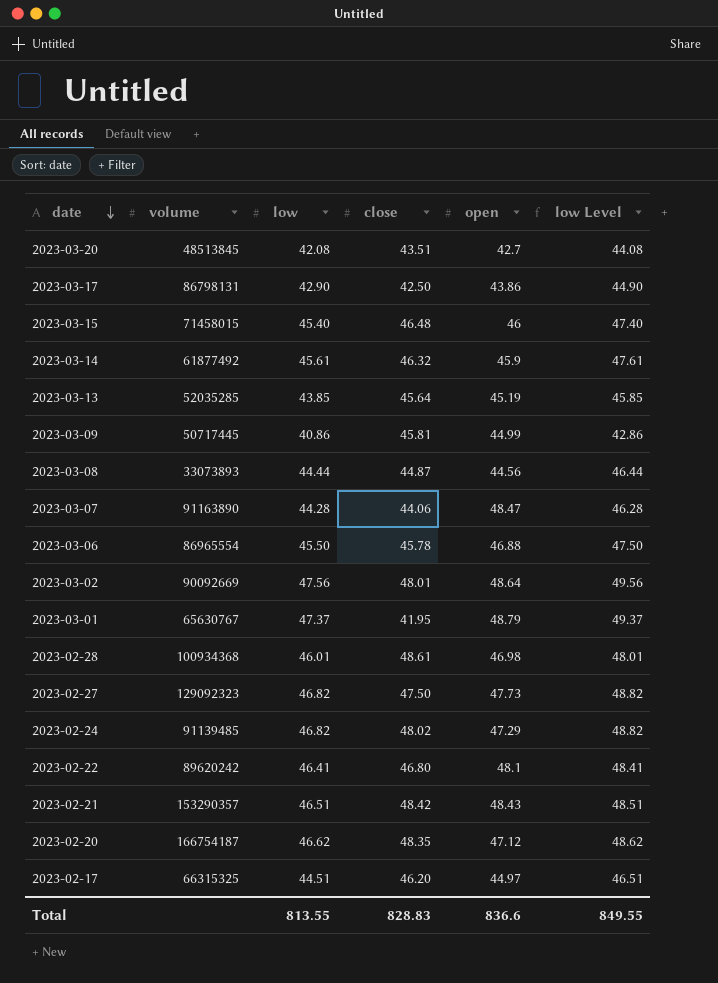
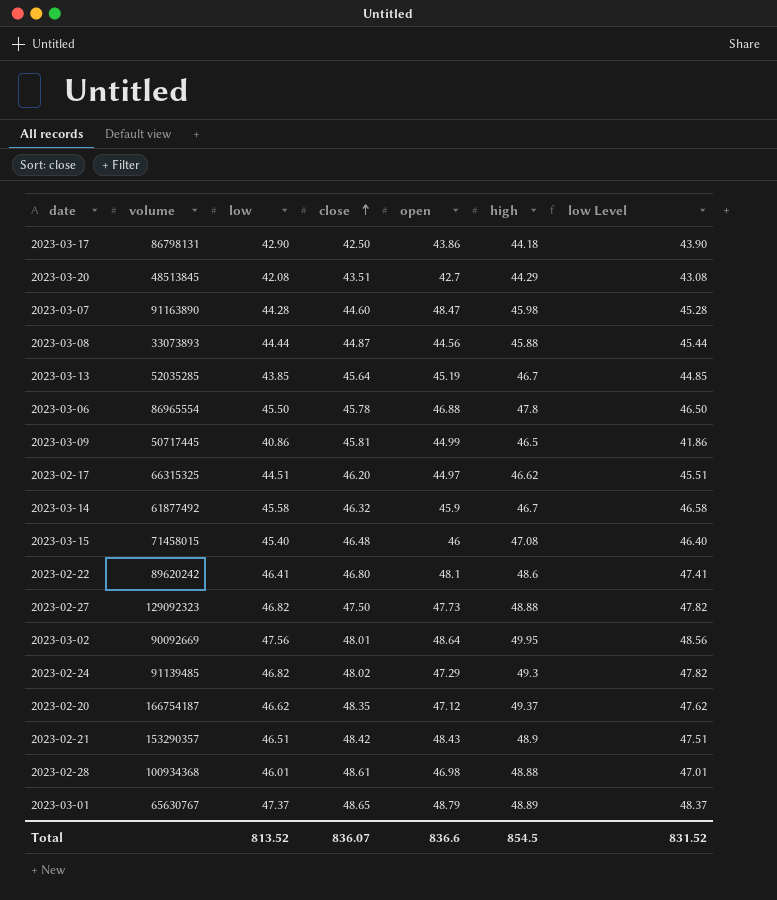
row order: date descending -> close ascending
column high | position: none -> 6
column low Level | formula: [low] + 2 -> [low] + 1
2023-03-07 | close: 44.06 -> 44.60
2023-03-14 | low: 45.61 -> 45.58
2023-03-01 | close: 41.95 -> 48.65
Total | low: 813.55 -> 813.52
Total | close: 828.83 -> 836.07
Total | low Level: 849.55 -> 831.52

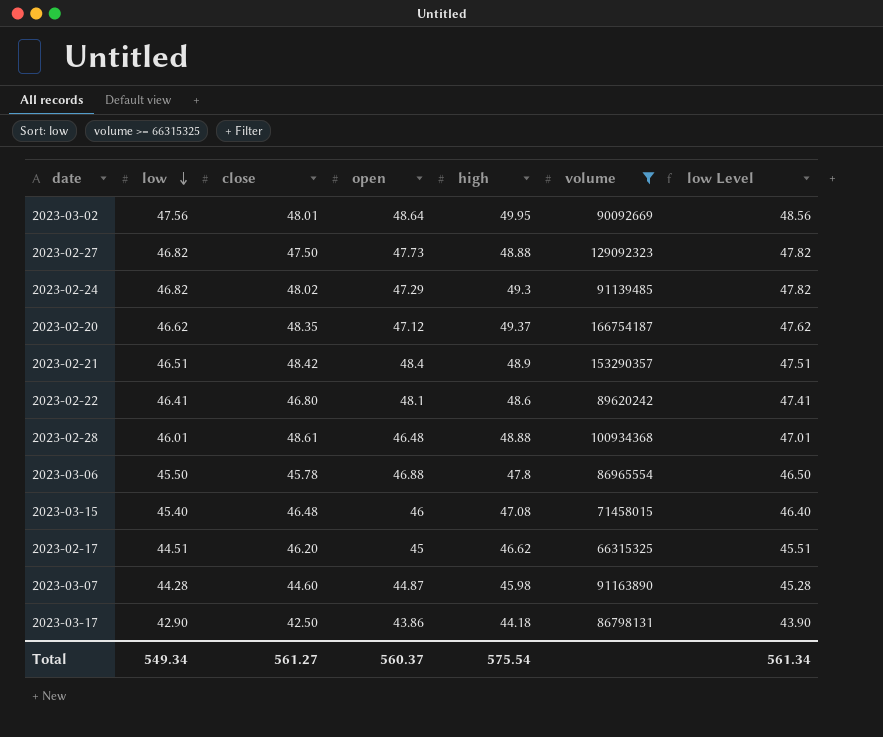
filter: none -> volume >= 66315325
row order: close ascending -> low descending
column volume | position: 2 -> 6
2023-02-21 | open: 48.43 -> 48.4
2023-02-28 | open: 46.98 -> 46.48
2023-02-17 | open: 44.97 -> 45
2023-03-07 | open: 48.47 -> 44.87
Total | low: 813.52 -> 549.34
Total | close: 836.07 -> 561.27
Total | open: 836.6 -> 560.37
Total | high: 854.5 -> 575.54
Total | low Level: 831.52 -> 561.34

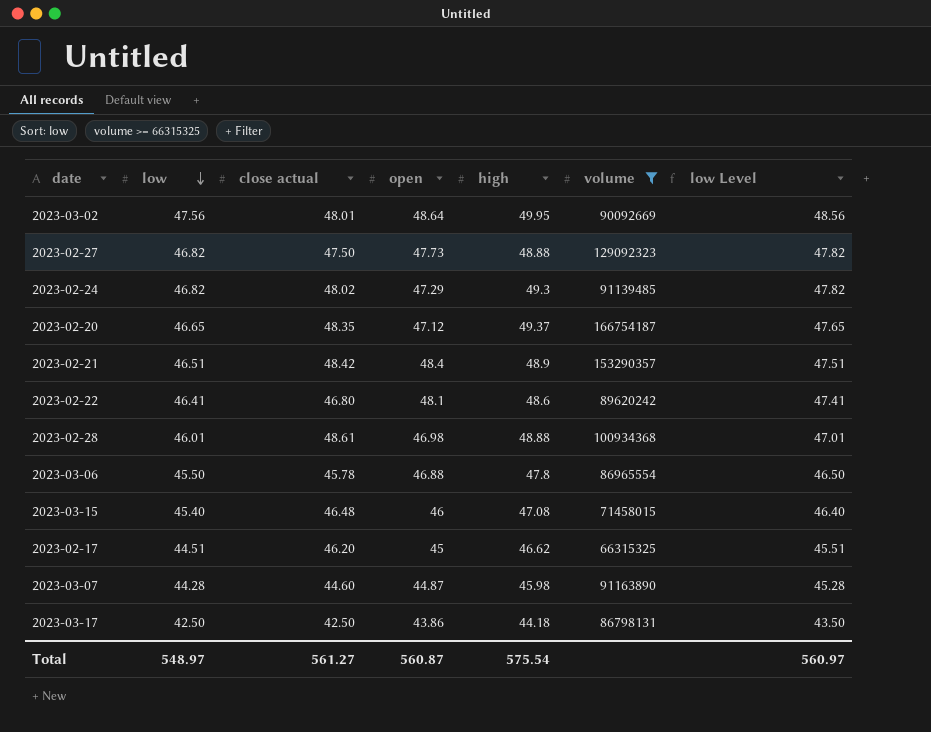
column name: close -> close actual
2023-02-20 | low: 46.62 -> 46.65
2023-02-20 | low Level: 47.62 -> 47.65
2023-02-28 | open: 46.48 -> 46.98
2023-03-17 | low: 42.90 -> 42.50
2023-03-17 | low Level: 43.90 -> 43.50
Total | low: 549.34 -> 548.97
Total | open: 560.37 -> 560.87
Total | low Level: 561.34 -> 560.97

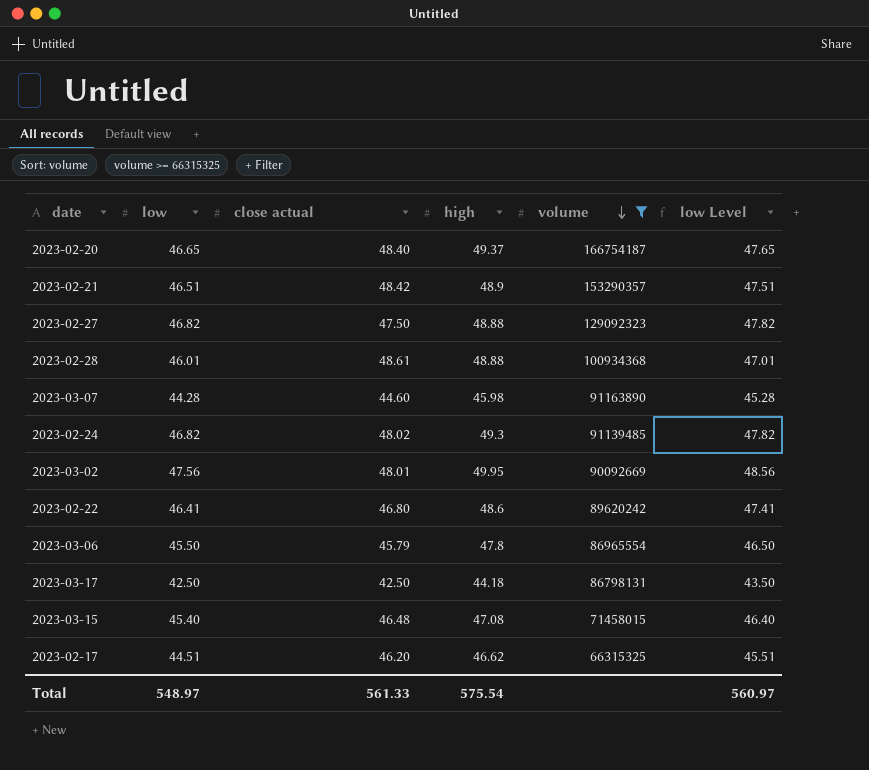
row order: low descending -> volume descending
column open | position: 4 -> none
2023-02-20 | close actual: 48.35 -> 48.40
2023-03-06 | close actual: 45.78 -> 45.79
Total | close actual: 561.27 -> 561.33

